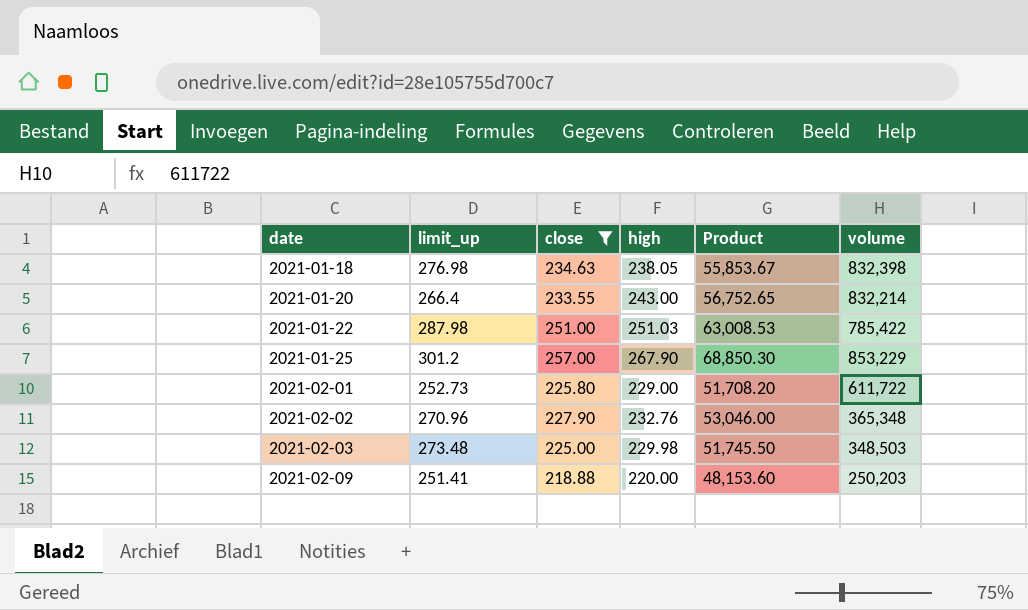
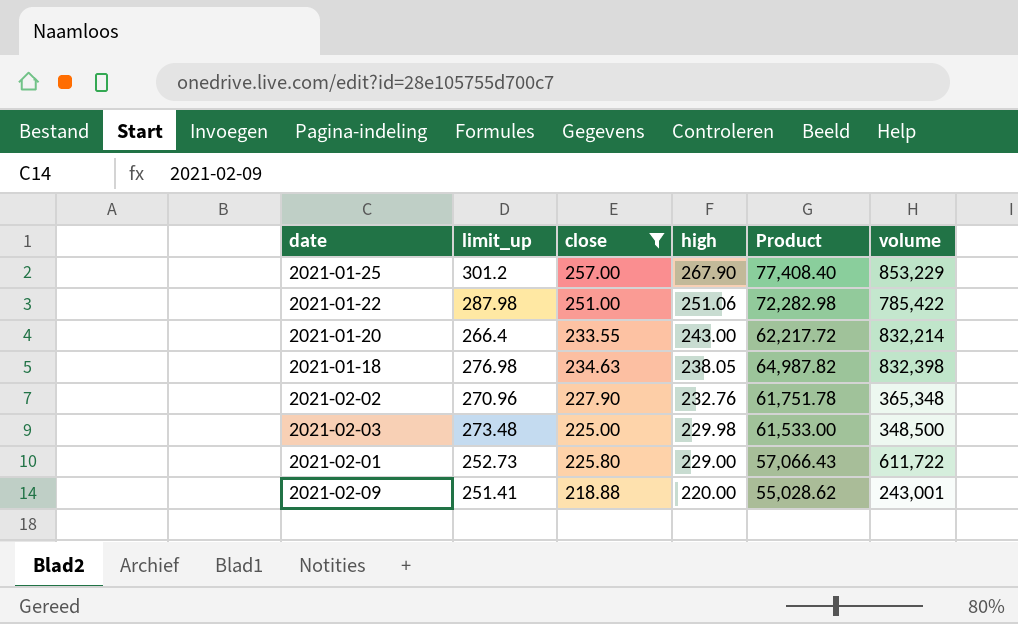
row order: date ascending -> high descending
column Product | formula: [close] * [high] -> [limit_up] * [close]
2021-01-22 | high: 251.03 -> 251.06
2021-02-03 | volume: 348,503 -> 348,500
2021-02-09 | volume: 250,203 -> 243,001

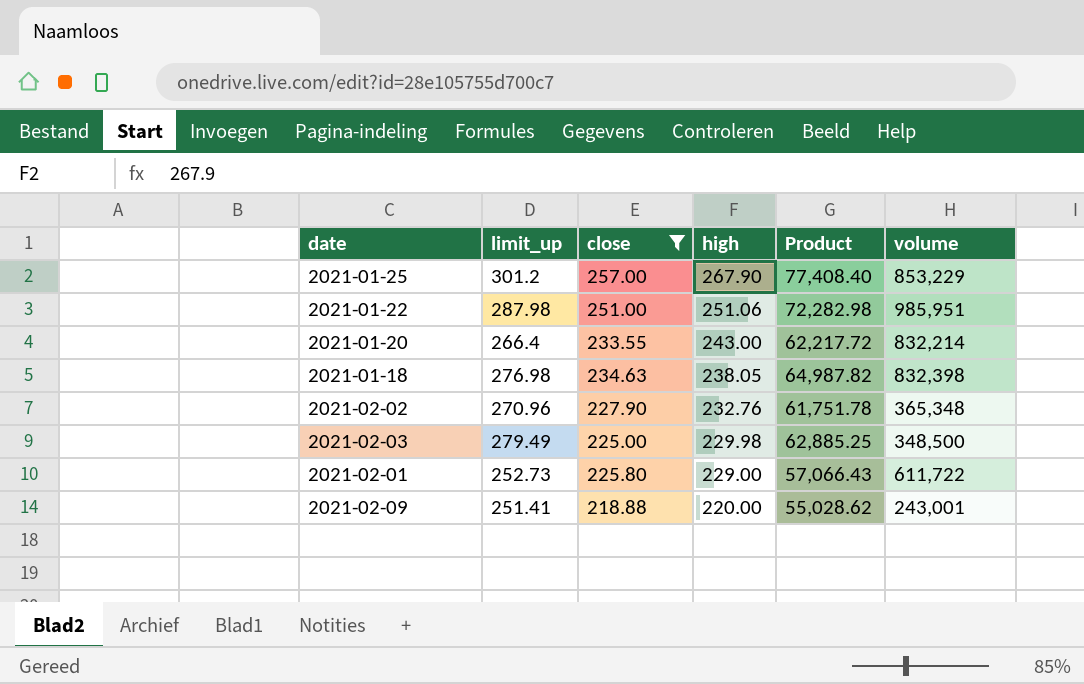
2021-01-22 | volume: 785,422 -> 985,951
2021-02-03 | limit_up: 273.48 -> 279.49
2021-02-03 | Product: 61,533.00 -> 62,885.25

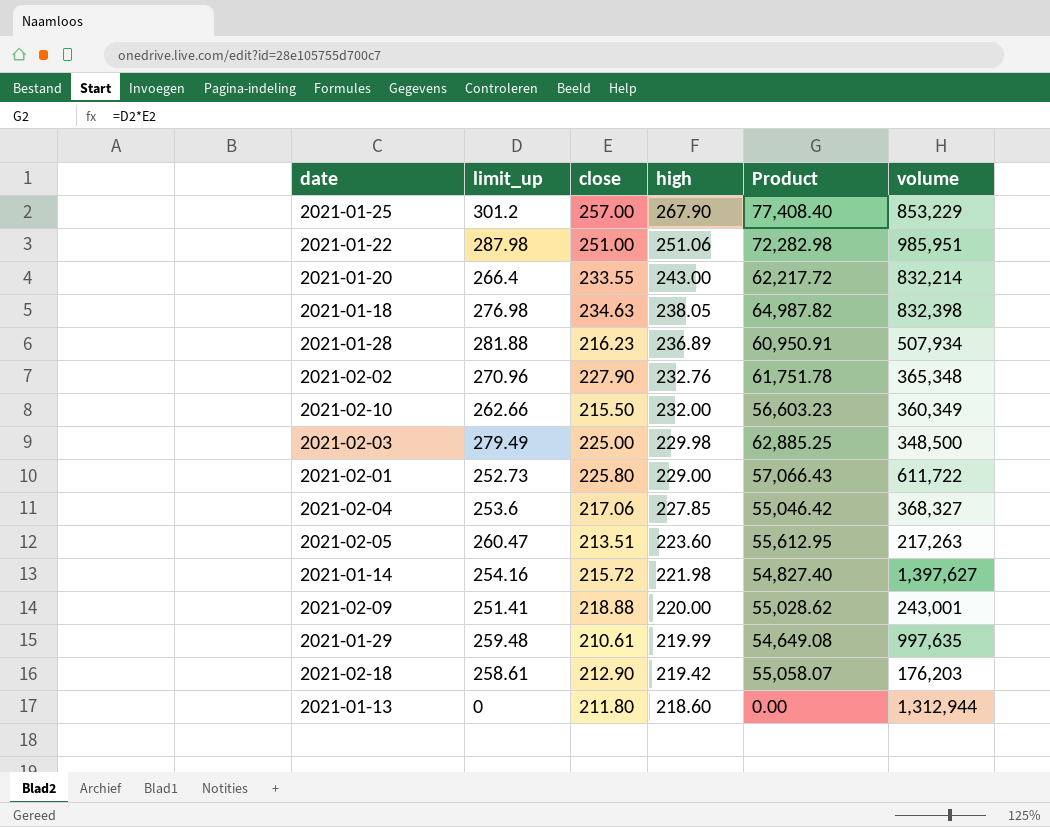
filter: close >= 218.88 -> none

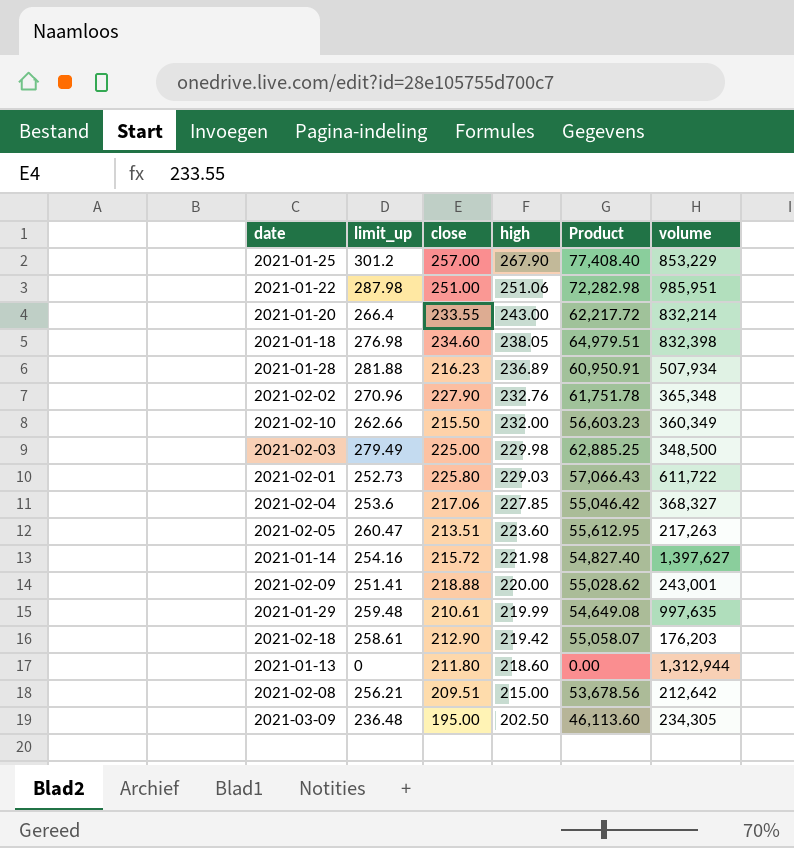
2021-01-18 | close: 234.63 -> 234.60
2021-01-18 | Product: 64,987.82 -> 64,979.51
2021-02-01 | high: 229.00 -> 229.03
row 2021-02-08: none -> 256.21 | 209.51 | 215.00 | 53,678.56 | 212,642
row 2021-03-09: none -> 236.48 | 195.00 | 202.50 | 46,113.60 | 234,305

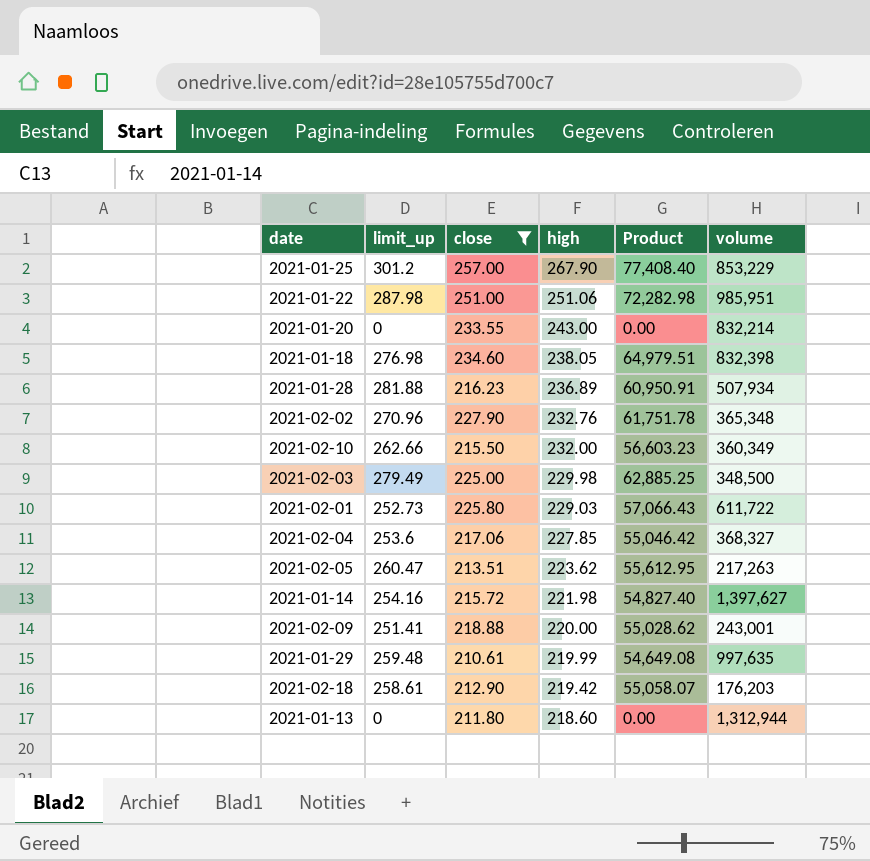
filter: none -> close >= 210.61
2021-01-20 | limit_up: 266.4 -> 0
2021-01-20 | Product: 62,217.72 -> 0.00
2021-02-05 | high: 223.60 -> 223.62

